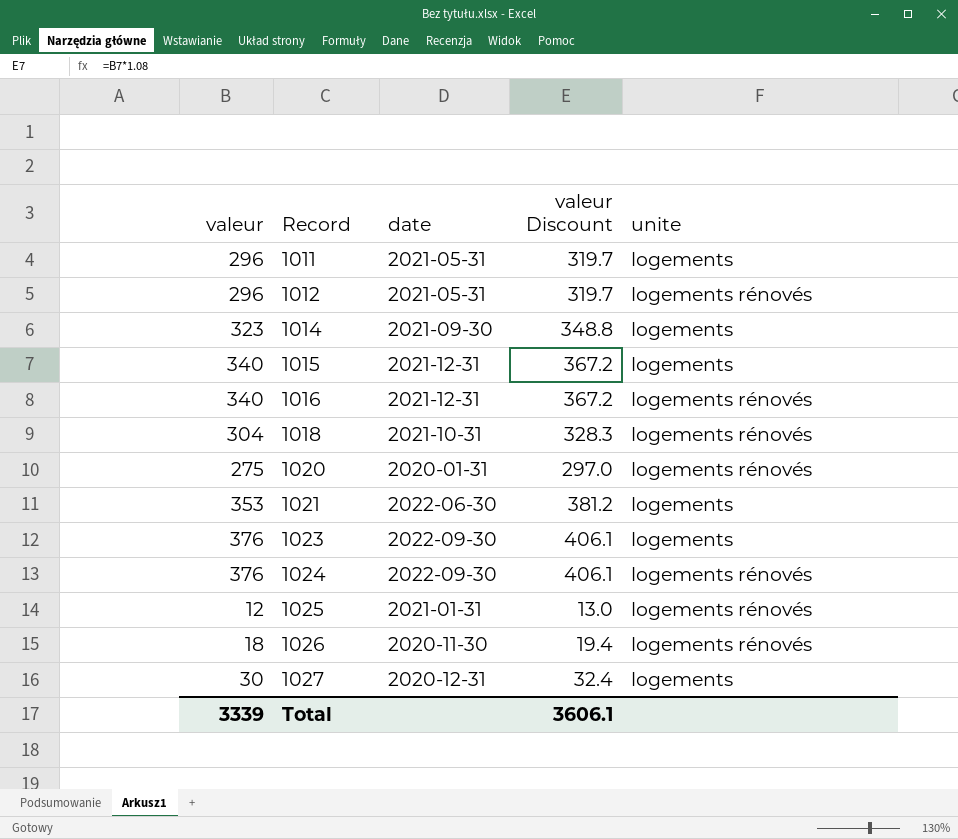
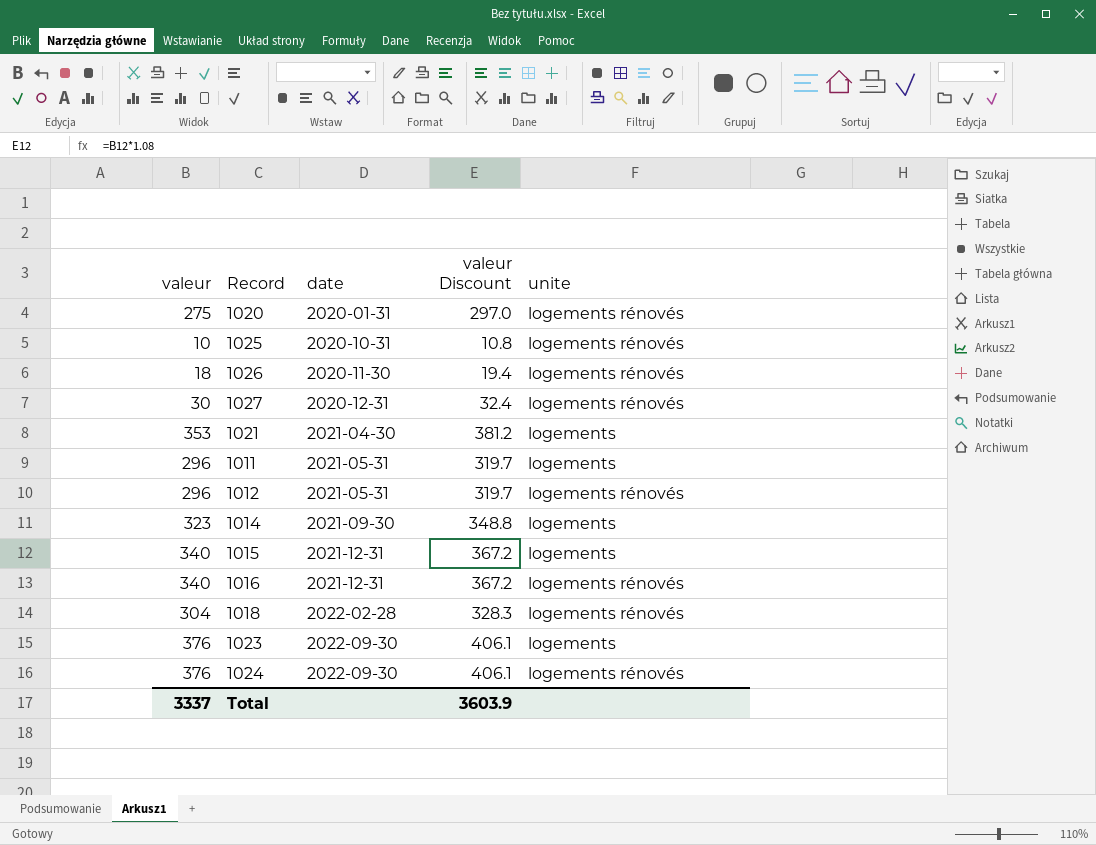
row order: Record ascending -> date ascending
1025 | valeur: 12 -> 10
1025 | date: 2021-01-31 -> 2020-10-31
1025 | valeur Discount: 13.0 -> 10.8
1027 | unite: logements -> logements rénovés
1021 | date: 2022-06-30 -> 2021-04-30
1018 | date: 2021-10-31 -> 2022-02-28
Total | valeur: 3339 -> 3337
Total | valeur Discount: 3606.1 -> 3603.9

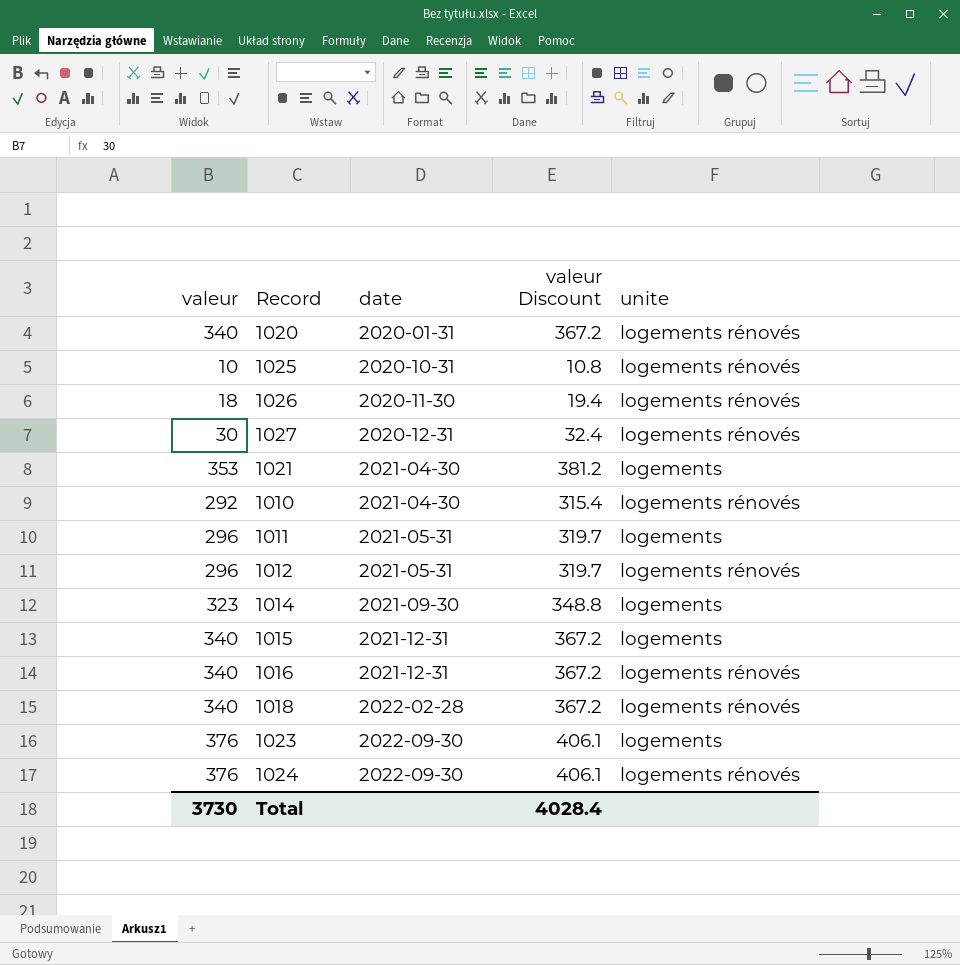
1020 | valeur: 275 -> 340
1020 | valeur Discount: 297.0 -> 367.2
row 1010: none -> 292 | 2021-04-30 | 315.4 | logements rénovés
1018 | valeur: 304 -> 340
1018 | valeur Discount: 328.3 -> 367.2
Total | valeur: 3337 -> 3730
Total | valeur Discount: 3603.9 -> 4028.4

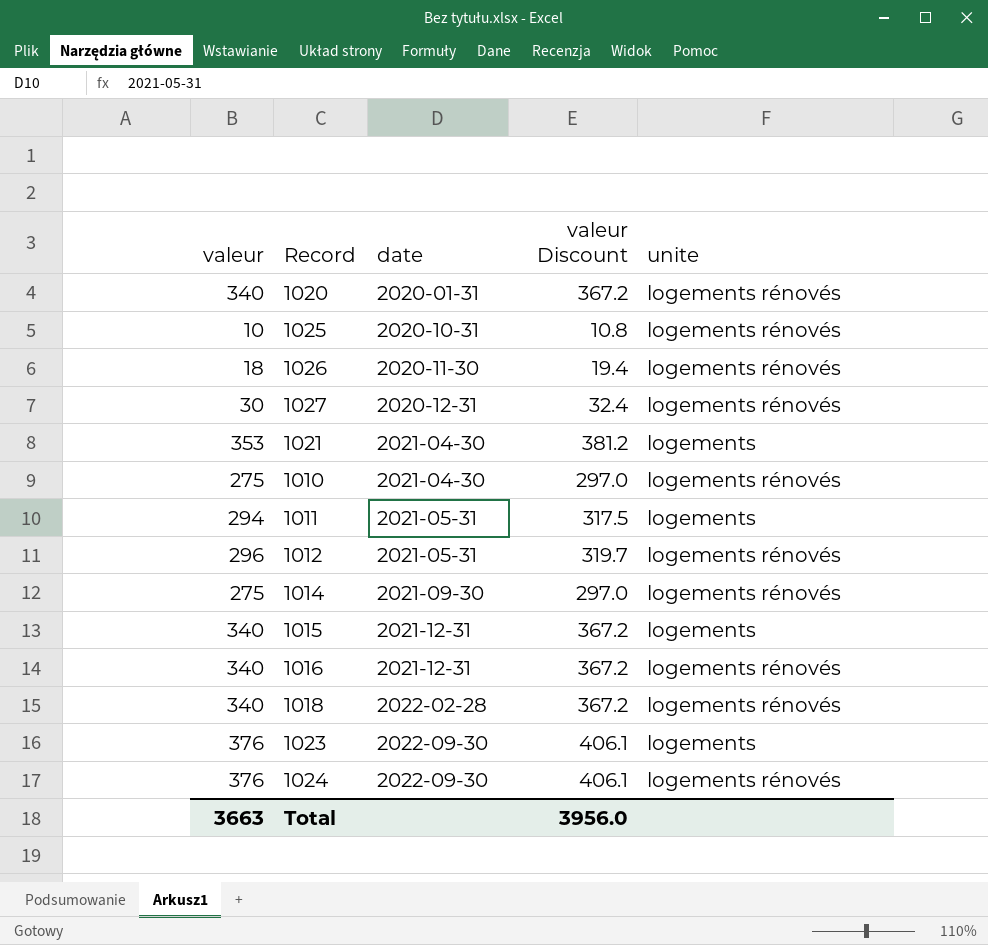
1010 | valeur: 292 -> 275
1010 | valeur Discount: 315.4 -> 297.0
1011 | valeur: 296 -> 294
1011 | valeur Discount: 319.7 -> 317.5
1014 | valeur: 323 -> 275
1014 | valeur Discount: 348.8 -> 297.0
1014 | unite: logements -> logements rénovés
Total | valeur: 3730 -> 3663
Total | valeur Discount: 4028.4 -> 3956.0

